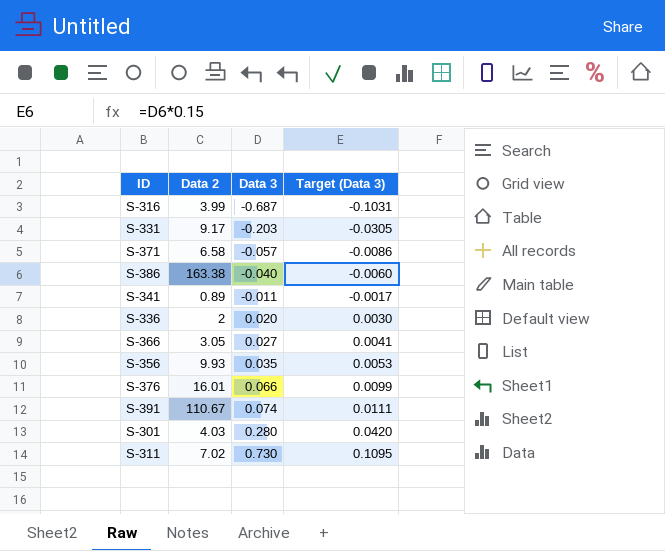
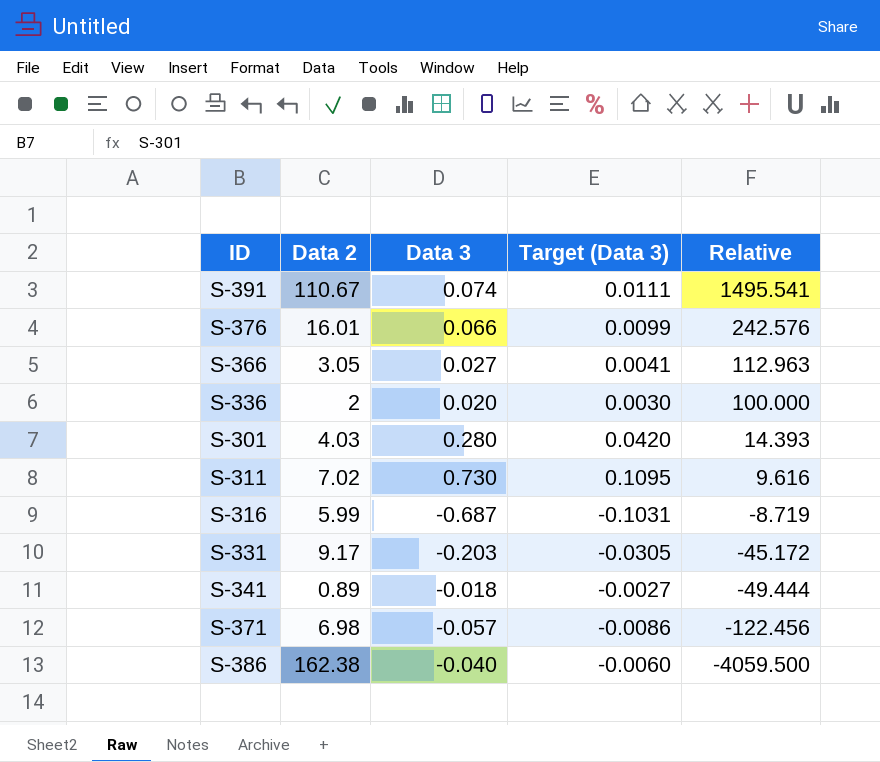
row order: Data 3 ascending -> Relative descending
column Relative | formula: none -> [Data 2] / [Data 3]
row S-356: 9.93 | 0.035 | 0.0053 -> none
S-316 | Data 2: 3.99 -> 5.99
S-341 | Data 3: -0.011 -> -0.018
S-341 | Target (Data 3): -0.0017 -> -0.0027
S-371 | Data 2: 6.58 -> 6.98
S-386 | Data 2: 163.38 -> 162.38

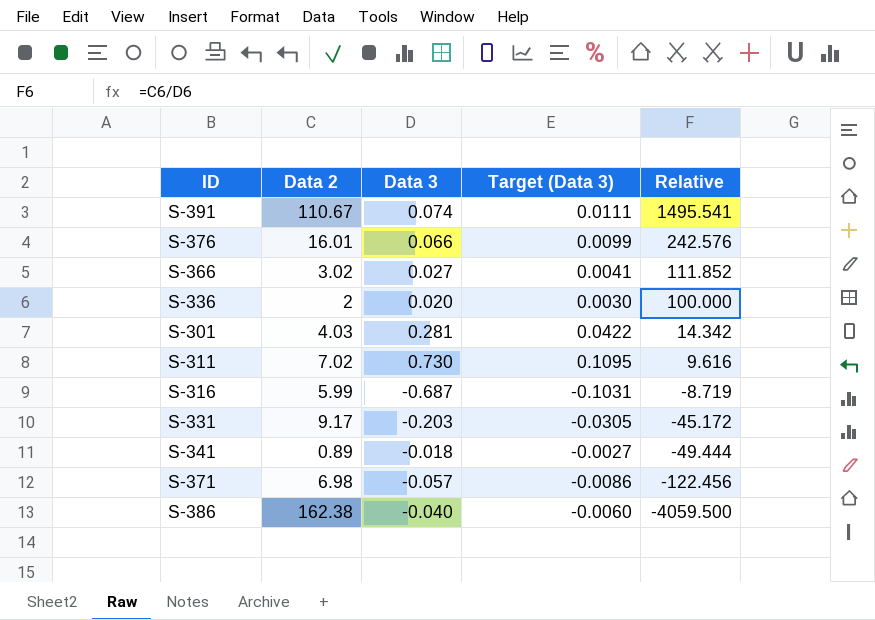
S-366 | Data 2: 3.05 -> 3.02
S-366 | Relative: 112.963 -> 111.852
S-301 | Data 3: 0.280 -> 0.281
S-301 | Target (Data 3): 0.0420 -> 0.0422
S-301 | Relative: 14.393 -> 14.342

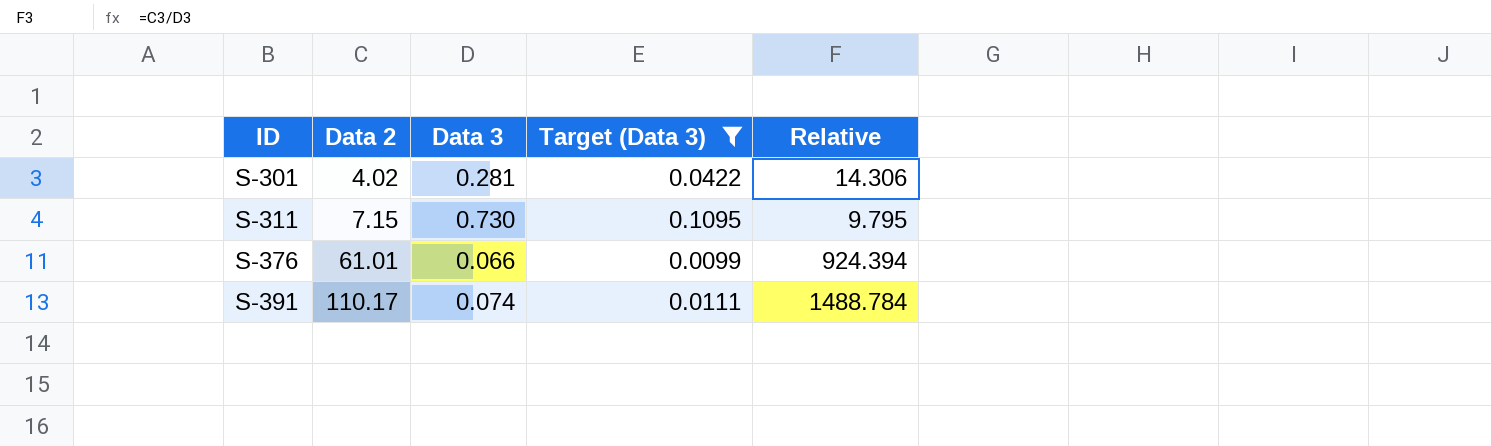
filter: none -> Target (Data 3) >= 0.0099
row order: Relative descending -> ID ascending
S-301 | Data 2: 4.03 -> 4.02
S-301 | Relative: 14.342 -> 14.306
S-311 | Data 2: 7.02 -> 7.15
S-311 | Relative: 9.616 -> 9.795
S-376 | Data 2: 16.01 -> 61.01
S-376 | Relative: 242.576 -> 924.394
S-391 | Data 2: 110.67 -> 110.17
S-391 | Relative: 1495.541 -> 1488.784

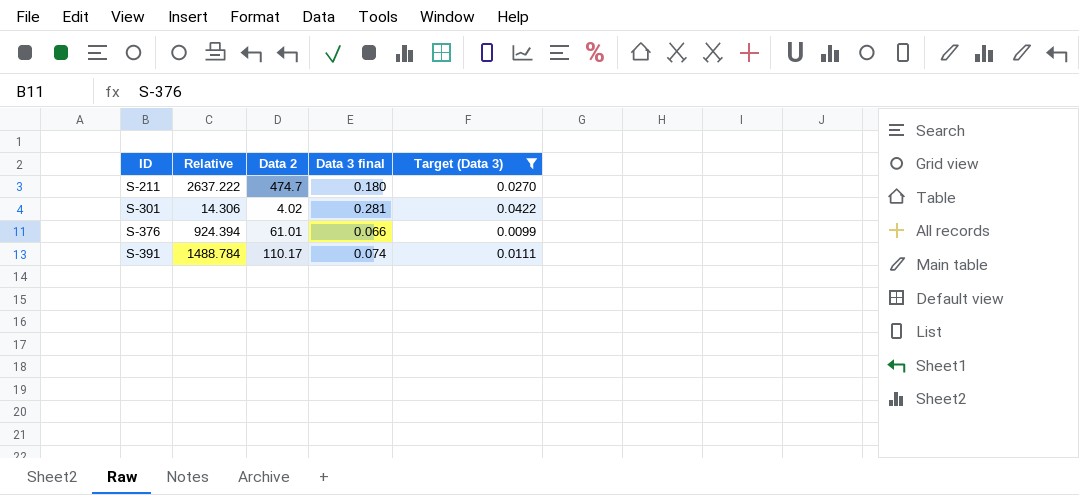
column Relative | position: 5 -> 2
column name: Data 3 -> Data 3 final
row S-311: 7.15 | 0.730 | 0.1095 | 9.795 -> none
row S-211: none -> 2637.222 | 474.7 | 0.180 | 0.0270

